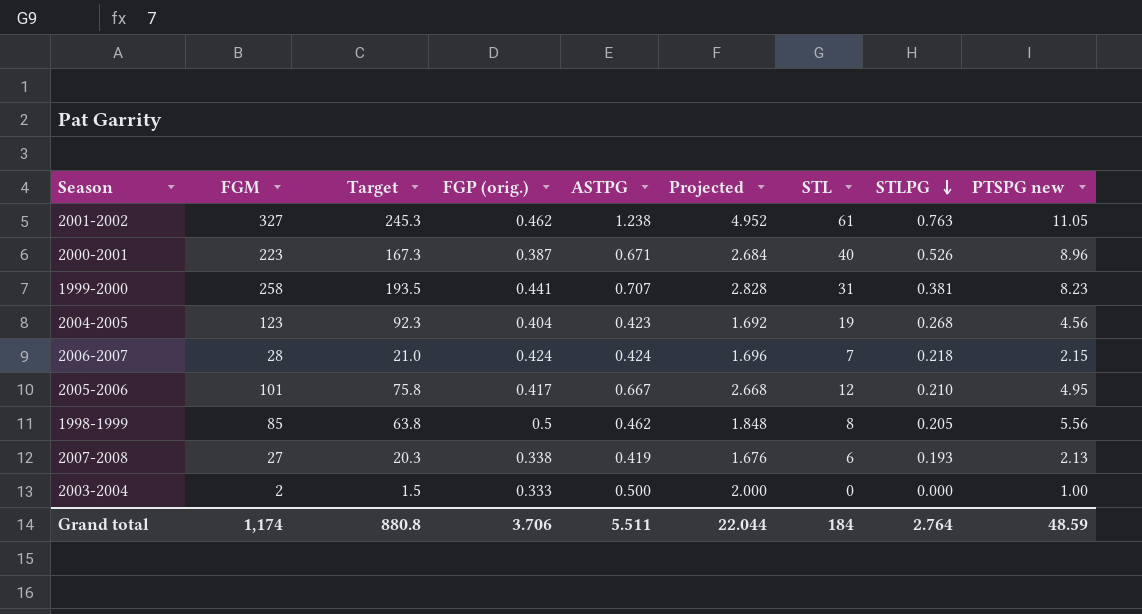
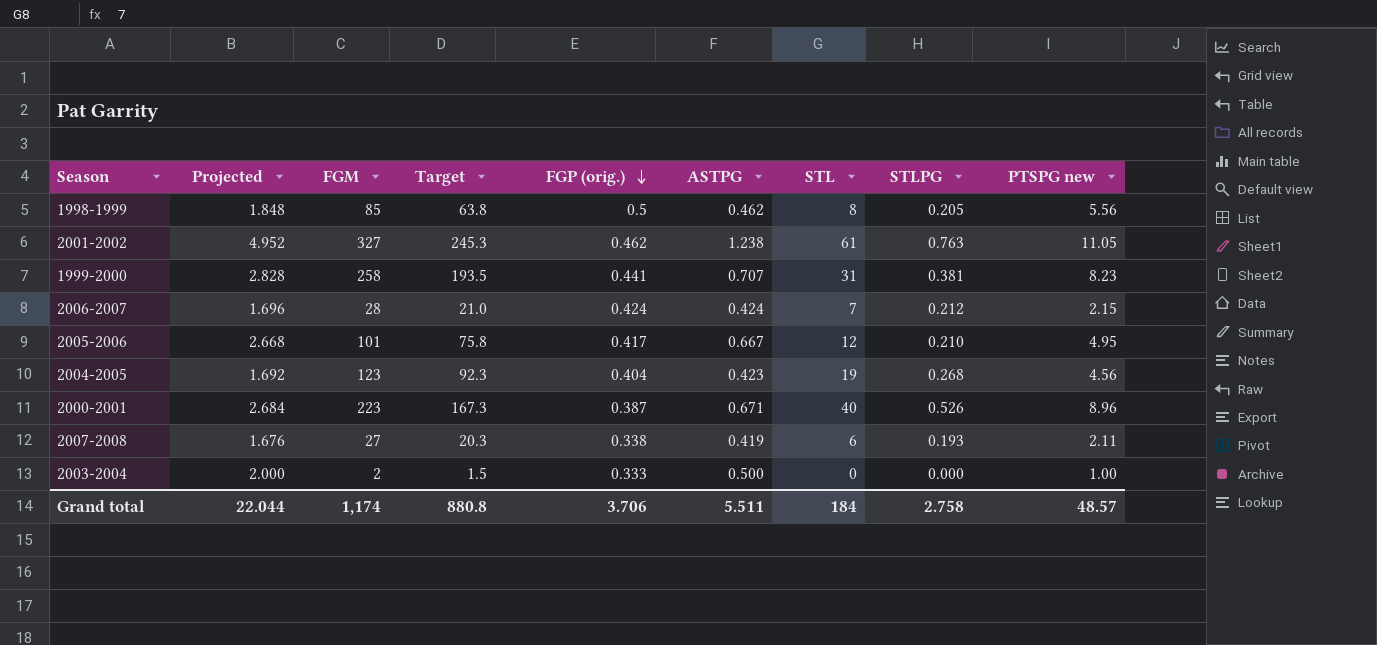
row order: STLPG descending -> FGP (orig.) descending
column Projected | position: 6 -> 2
2006-2007 | STLPG: 0.218 -> 0.212
2007-2008 | PTSPG new: 2.13 -> 2.11
Grand total | STLPG: 2.764 -> 2.758
Grand total | PTSPG new: 48.59 -> 48.57

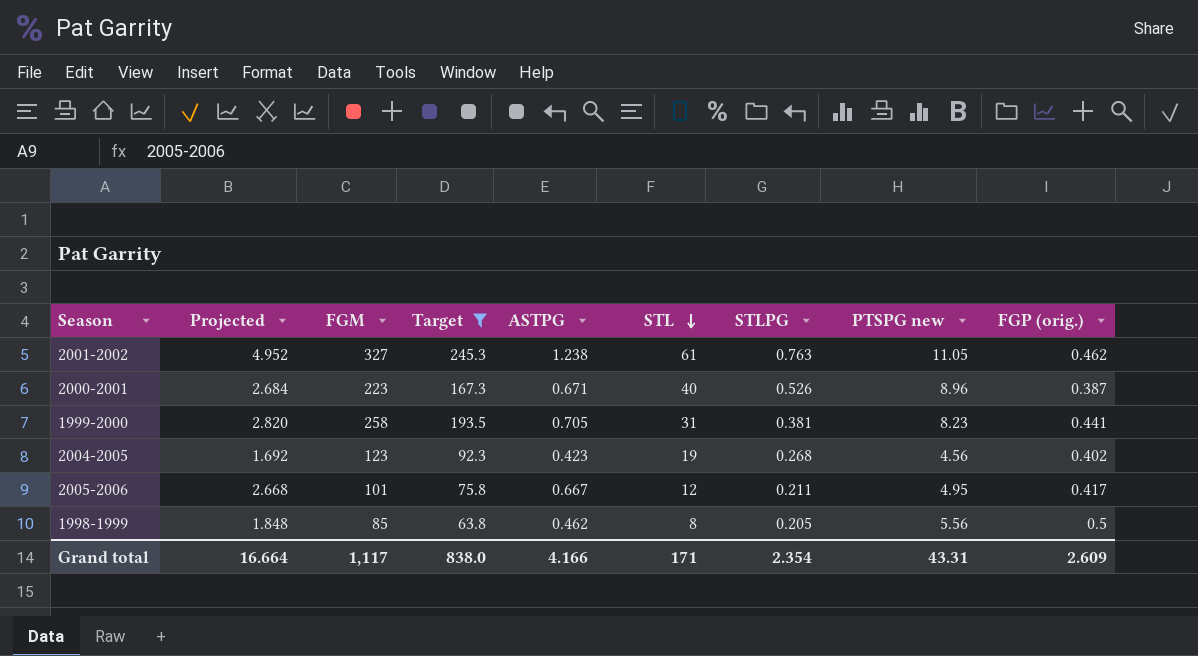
filter: none -> Target >= 63.8
row order: FGP (orig.) descending -> STL descending
column FGP (orig.) | position: 5 -> 9
1999-2000 | Projected: 2.828 -> 2.820
1999-2000 | ASTPG: 0.707 -> 0.705
2004-2005 | FGP (orig.): 0.404 -> 0.402
2005-2006 | STLPG: 0.210 -> 0.211
Grand total | Projected: 22.044 -> 16.664
Grand total | FGM: 1,174 -> 1,117
Grand total | Target: 880.8 -> 838.0
Grand total | ASTPG: 5.511 -> 4.166
Grand total | STL: 184 -> 171
Grand total | STLPG: 2.758 -> 2.354
Grand total | PTSPG new: 48.57 -> 43.31
Grand total | FGP (orig.): 3.706 -> 2.609

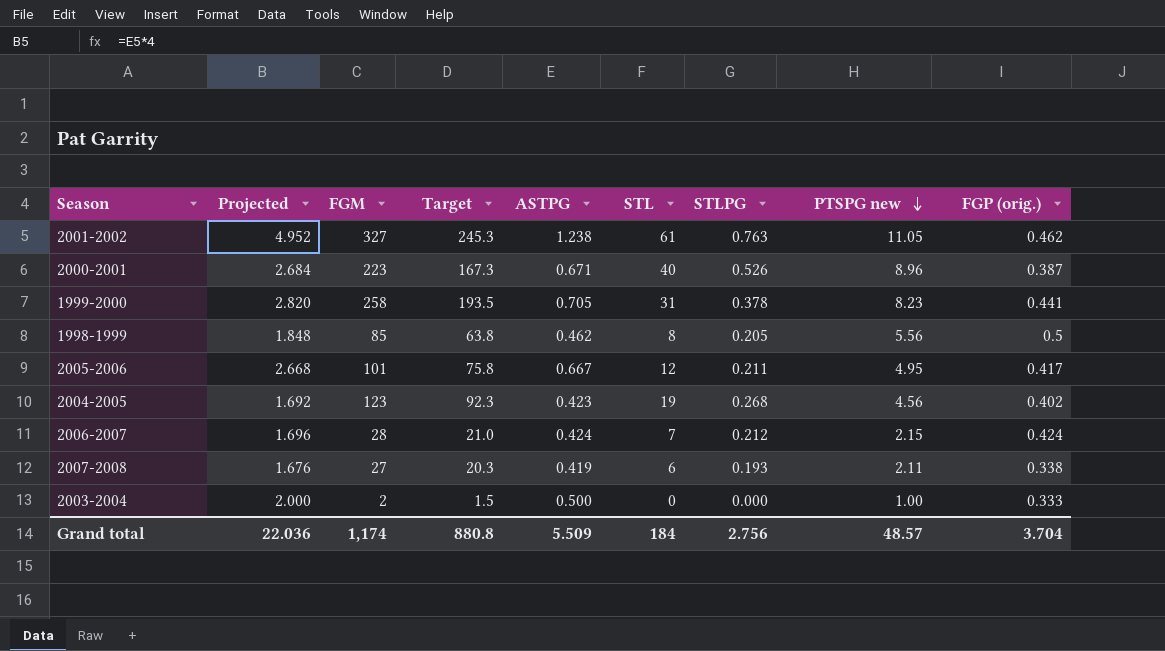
filter: Target >= 63.8 -> none
row order: STL descending -> PTSPG new descending
1999-2000 | STLPG: 0.381 -> 0.378
Grand total | Projected: 16.664 -> 22.036
Grand total | FGM: 1,117 -> 1,174
Grand total | Target: 838.0 -> 880.8
Grand total | ASTPG: 4.166 -> 5.509
Grand total | STL: 171 -> 184
Grand total | STLPG: 2.354 -> 2.756
Grand total | PTSPG new: 43.31 -> 48.57
Grand total | FGP (orig.): 2.609 -> 3.704

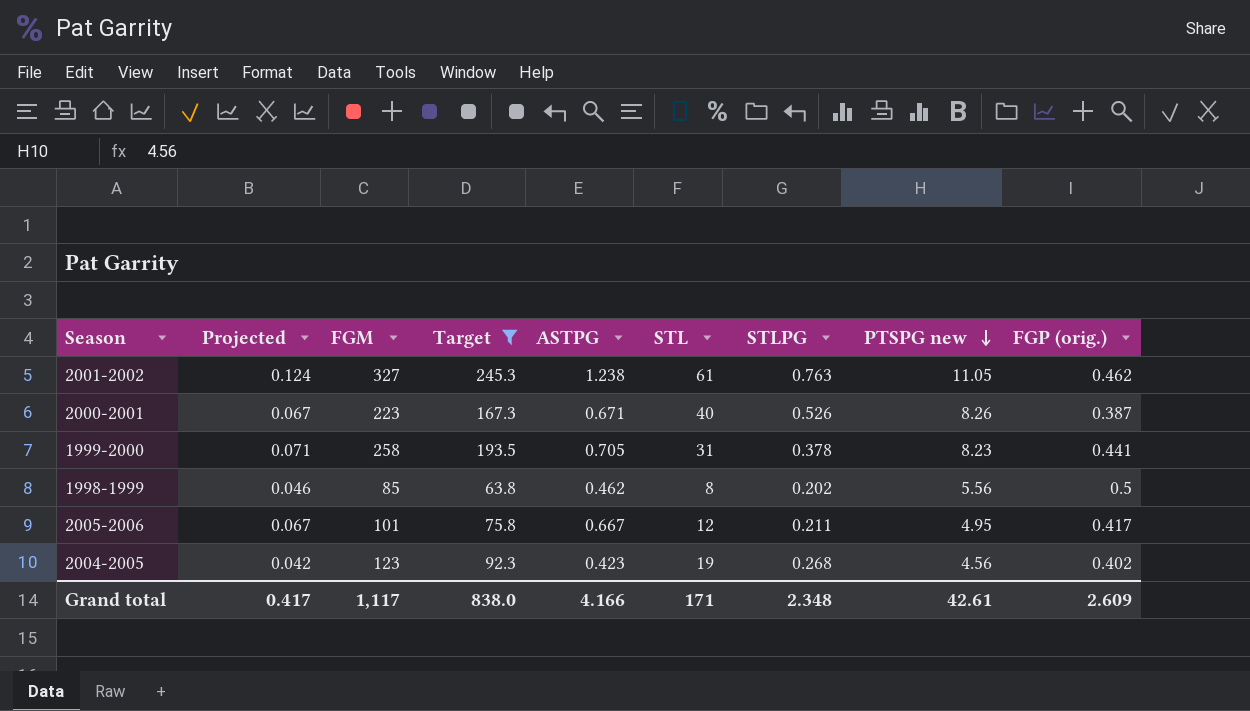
filter: none -> Target >= 63.8
column Projected | formula: [ASTPG] * 4 -> [ASTPG] * 0.1
2000-2001 | PTSPG new: 8.96 -> 8.26
1998-1999 | STLPG: 0.205 -> 0.202
Grand total | Projected: 22.036 -> 0.417
Grand total | FGM: 1,174 -> 1,117
Grand total | Target: 880.8 -> 838.0
Grand total | ASTPG: 5.509 -> 4.166
Grand total | STL: 184 -> 171
Grand total | STLPG: 2.756 -> 2.348
Grand total | PTSPG new: 48.57 -> 42.61
Grand total | FGP (orig.): 3.704 -> 2.609

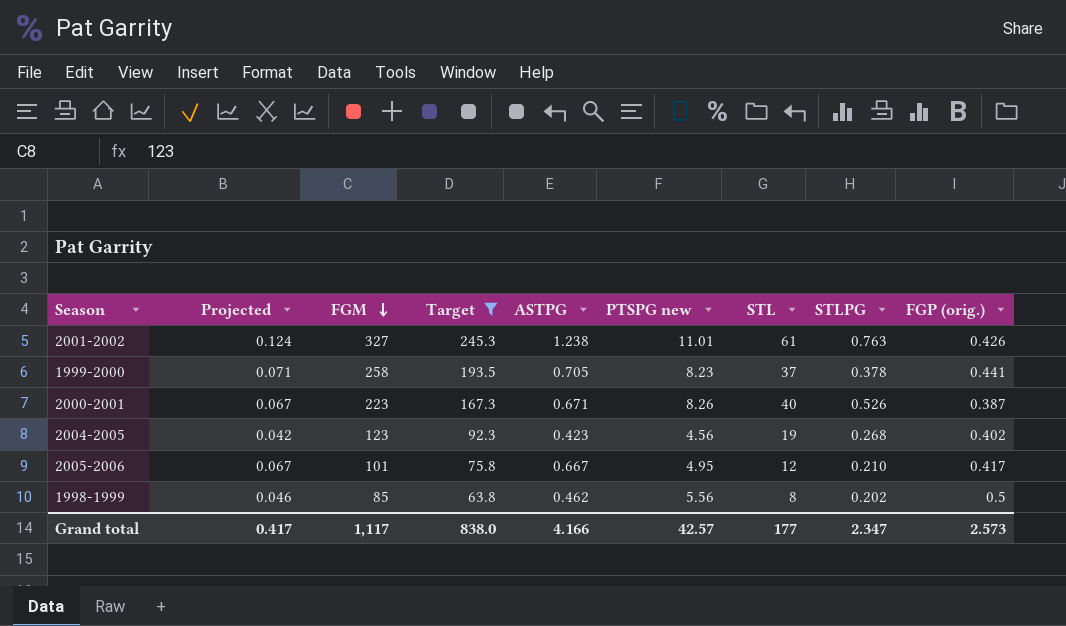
row order: PTSPG new descending -> FGM descending
column PTSPG new | position: 8 -> 6
2001-2002 | PTSPG new: 11.05 -> 11.01
2001-2002 | FGP (orig.): 0.462 -> 0.426
1999-2000 | STL: 31 -> 37
2005-2006 | STLPG: 0.211 -> 0.210
Grand total | PTSPG new: 42.61 -> 42.57
Grand total | STL: 171 -> 177
Grand total | STLPG: 2.348 -> 2.347
Grand total | FGP (orig.): 2.609 -> 2.573

